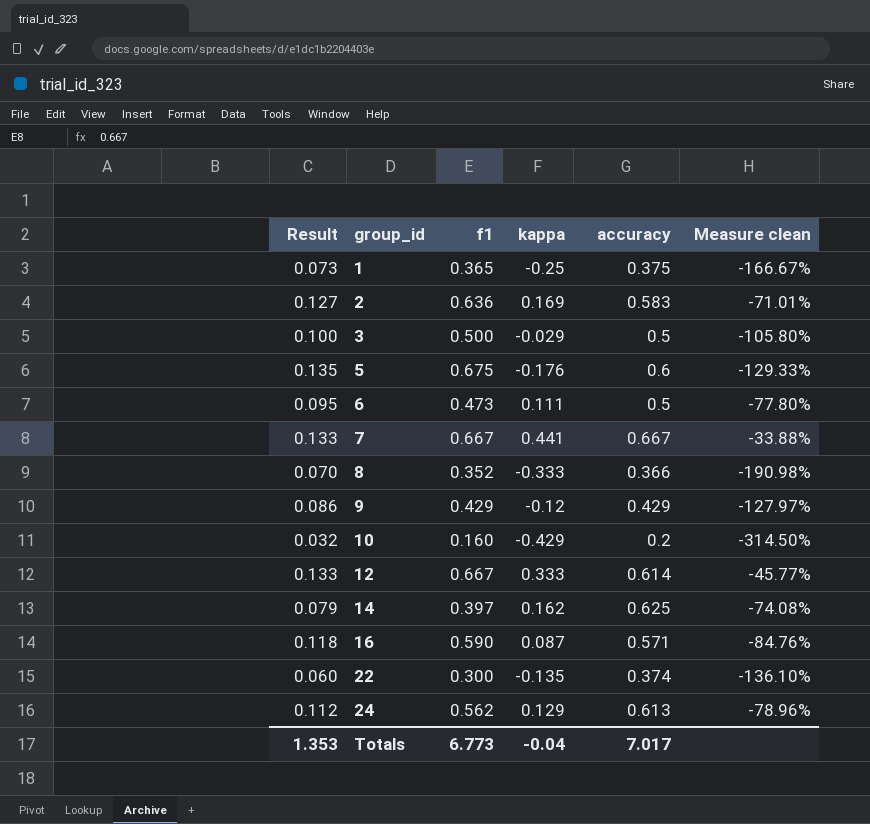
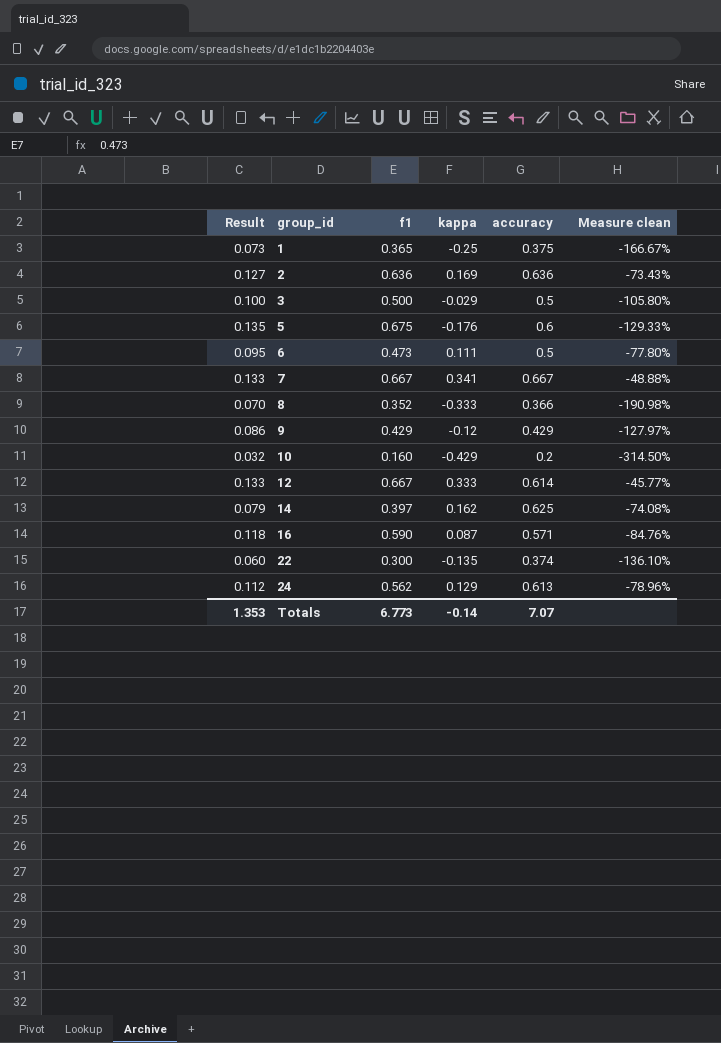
2 | accuracy: 0.583 -> 0.636
2 | Measure clean: -71.01% -> -73.43%
7 | kappa: 0.441 -> 0.341
7 | Measure clean: -33.88% -> -48.88%
Totals | kappa: -0.04 -> -0.14
Totals | accuracy: 7.017 -> 7.07

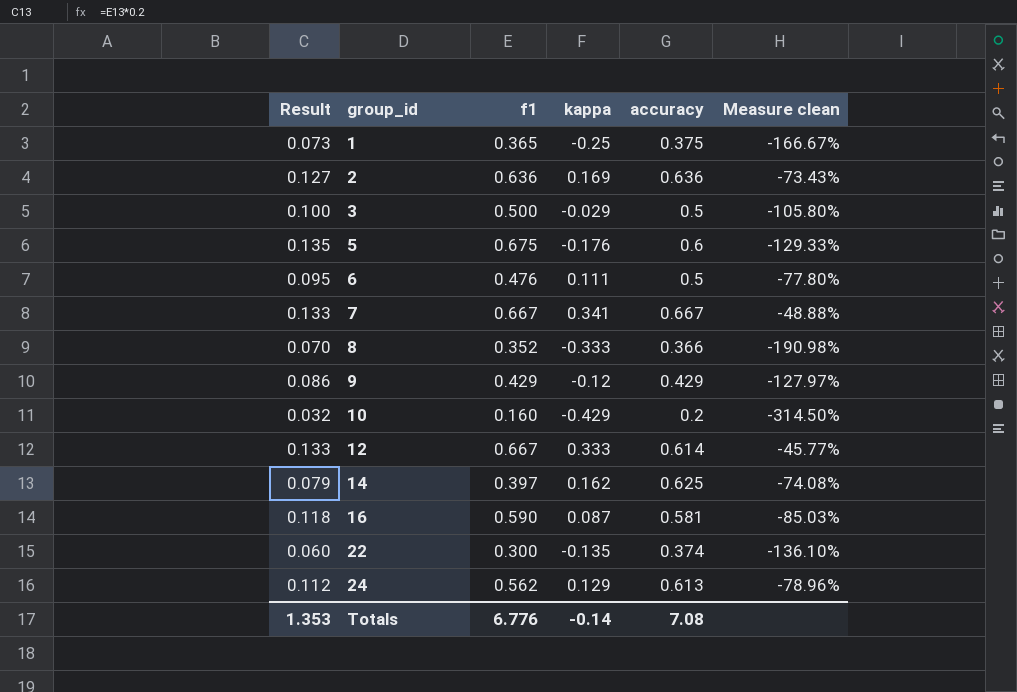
6 | f1: 0.473 -> 0.476
16 | accuracy: 0.571 -> 0.581
16 | Measure clean: -84.76% -> -85.03%
Totals | f1: 6.773 -> 6.776
Totals | accuracy: 7.07 -> 7.08

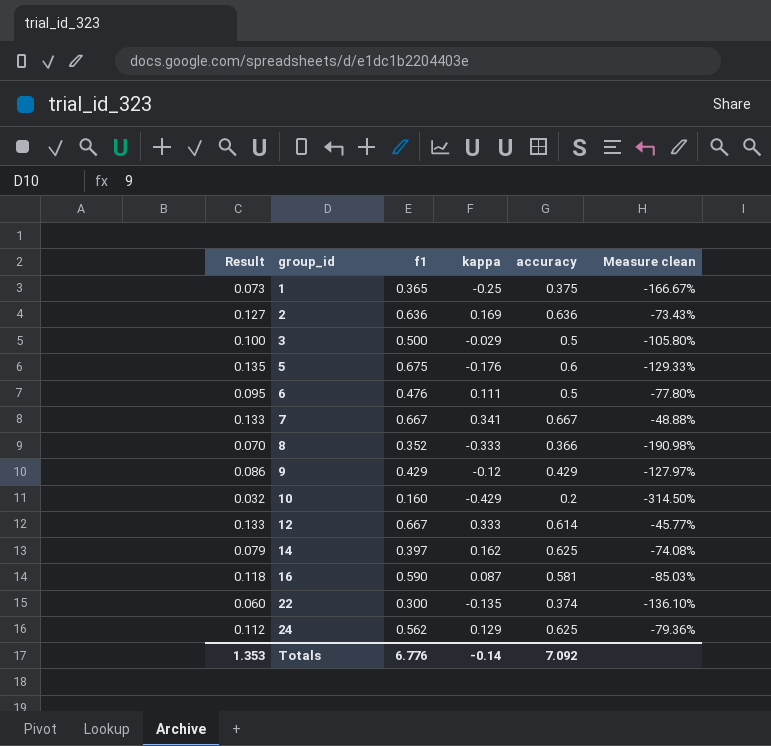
24 | accuracy: 0.613 -> 0.625
24 | Measure clean: -78.96% -> -79.36%
Totals | accuracy: 7.08 -> 7.092

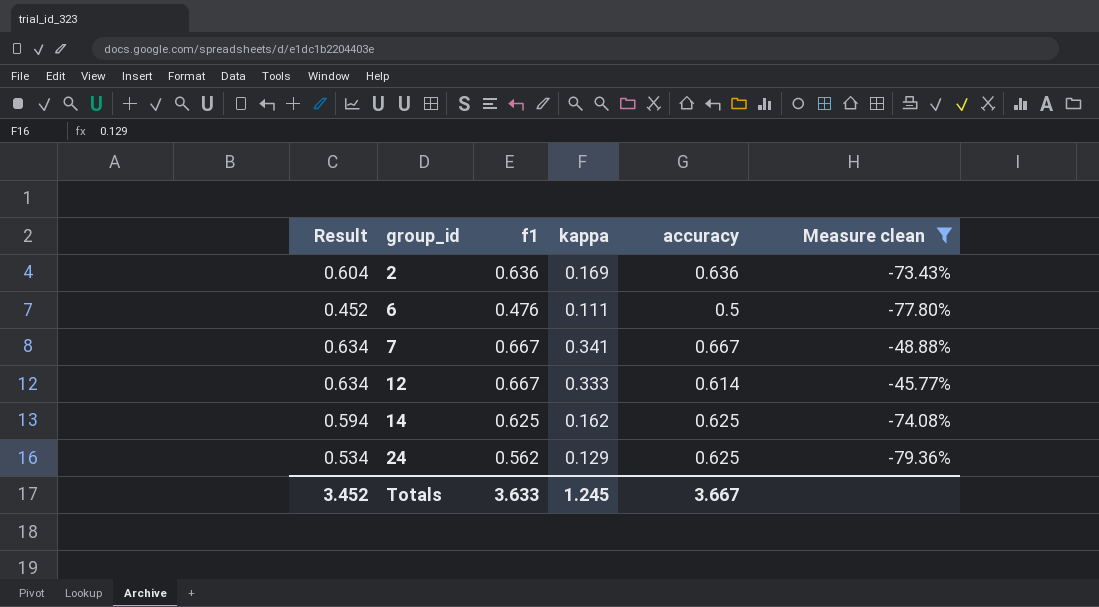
filter: none -> Measure clean >= -79.36%
column Result | formula: [f1] * 0.2 -> [f1] * 0.95
14 | f1: 0.397 -> 0.625
Totals | Result: 1.353 -> 3.452
Totals | f1: 6.776 -> 3.633
Totals | kappa: -0.14 -> 1.245
Totals | accuracy: 7.092 -> 3.667

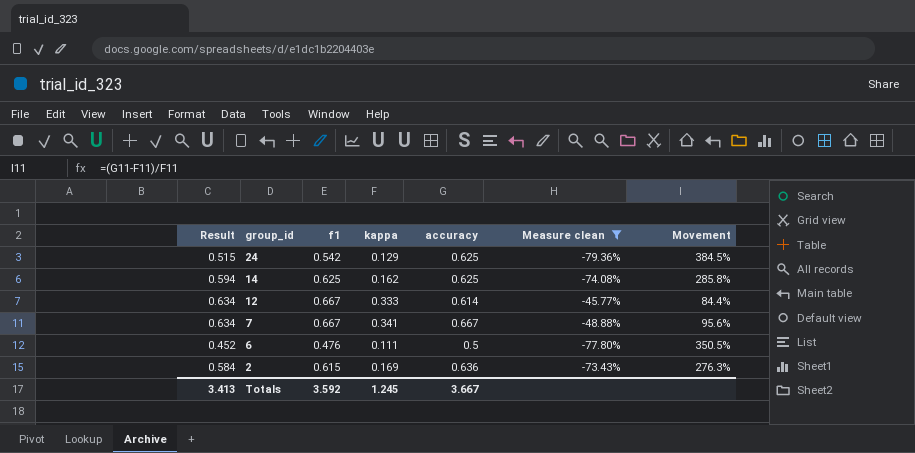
row order: group_id ascending -> group_id descending
column Movement | formula: none -> ([accuracy] - [kappa]) / [kappa]
24 | Result: 0.534 -> 0.515
24 | f1: 0.562 -> 0.542
2 | Result: 0.604 -> 0.584
2 | f1: 0.636 -> 0.615
Totals | Result: 3.452 -> 3.413
Totals | f1: 3.633 -> 3.592

